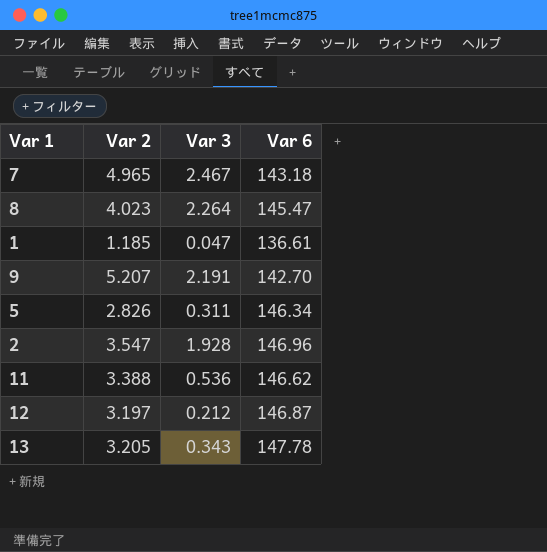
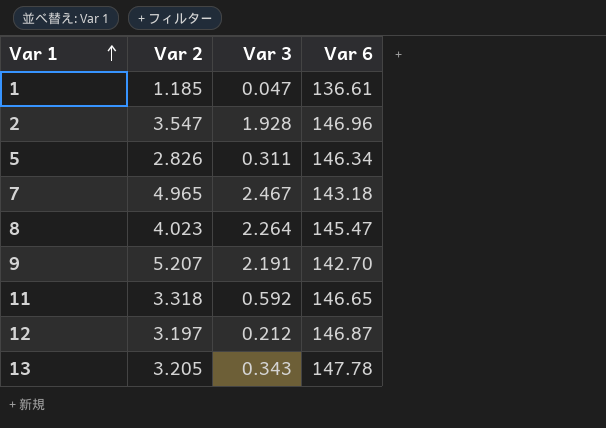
row order: none -> Var 1 ascending
11 | Var 2: 3.388 -> 3.318
11 | Var 3: 0.536 -> 0.592
11 | Var 6: 146.62 -> 146.65

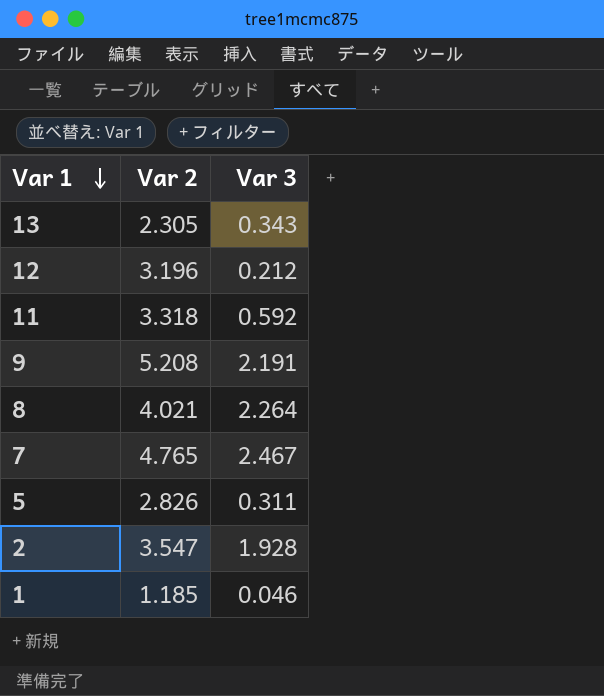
row order: Var 1 ascending -> Var 1 descending
column Var 6 | position: 4 -> none
13 | Var 2: 3.205 -> 2.305
12 | Var 2: 3.197 -> 3.196
9 | Var 2: 5.207 -> 5.208
8 | Var 2: 4.023 -> 4.021
7 | Var 2: 4.965 -> 4.765
1 | Var 3: 0.047 -> 0.046

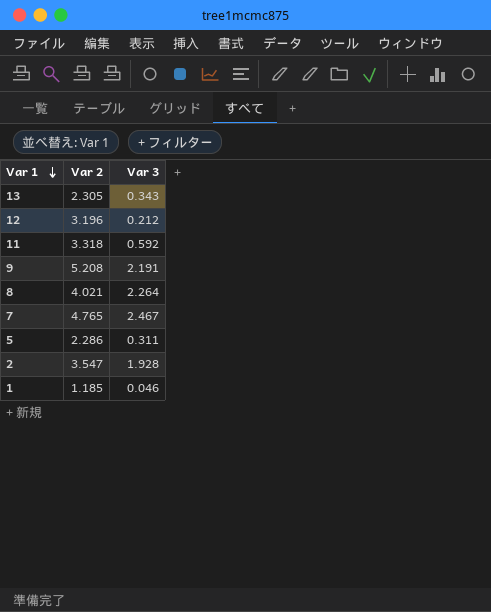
5 | Var 2: 2.826 -> 2.286

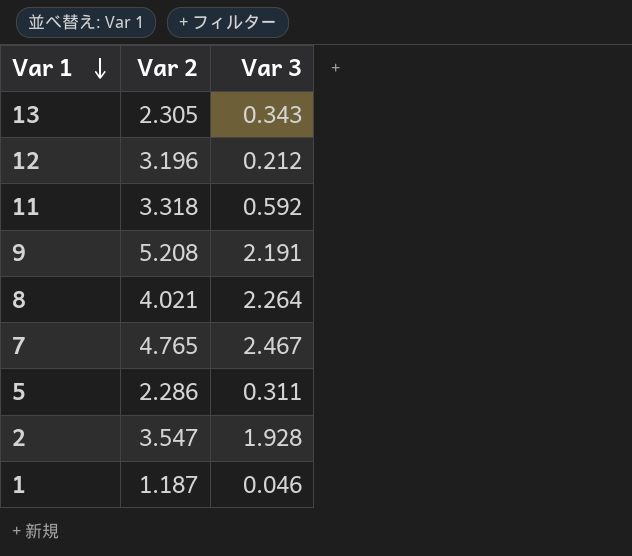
1 | Var 2: 1.185 -> 1.187

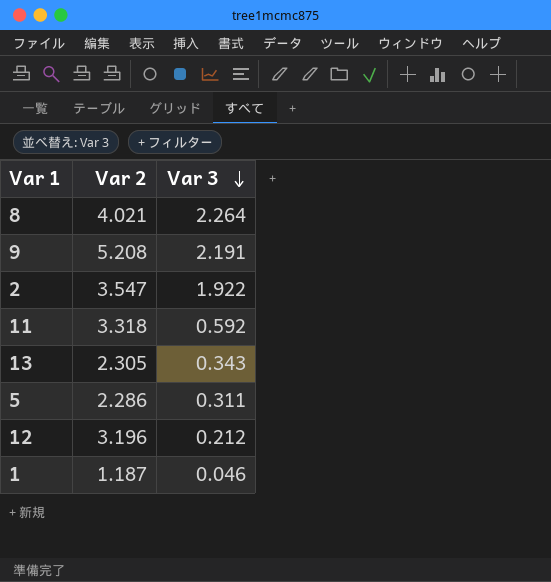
row order: Var 1 descending -> Var 3 descending
row 7: 4.765 | 2.467 -> none
2 | Var 3: 1.928 -> 1.922

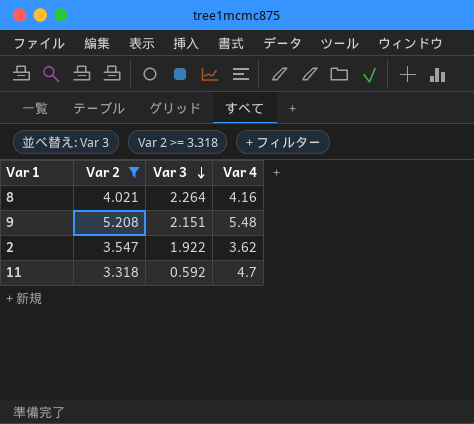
filter: none -> Var 2 >= 3.318
column Var 4 | position: none -> 4
9 | Var 3: 2.191 -> 2.151

